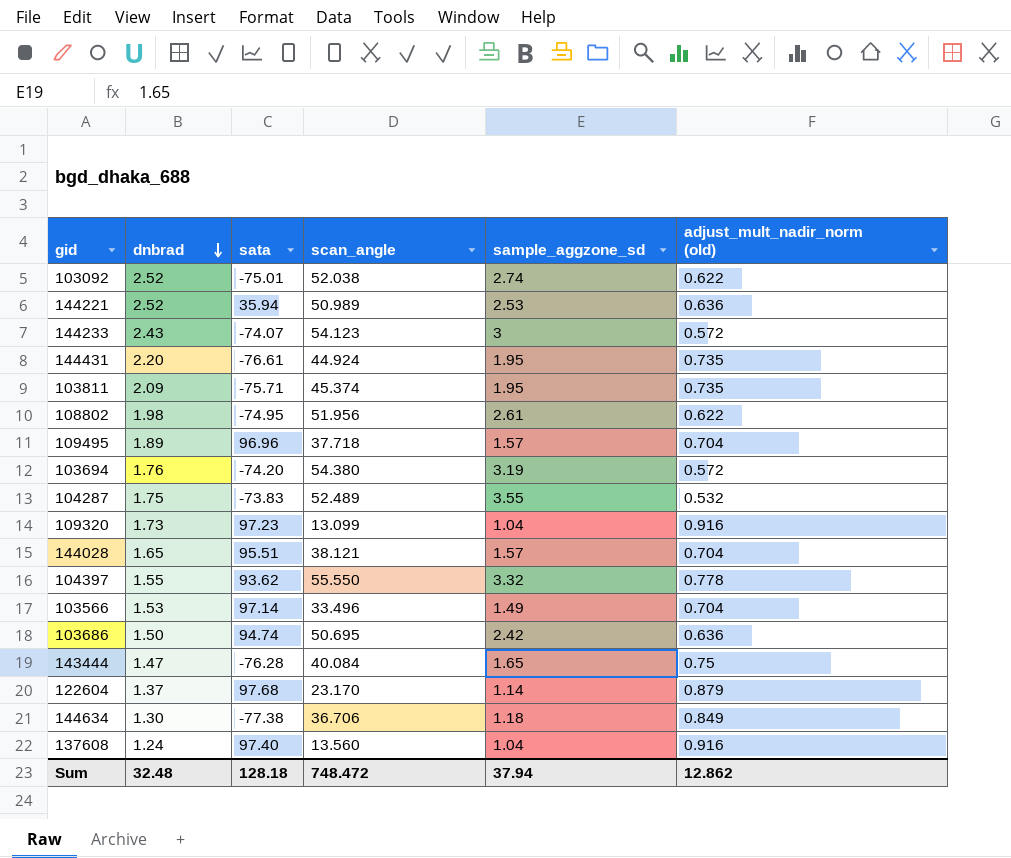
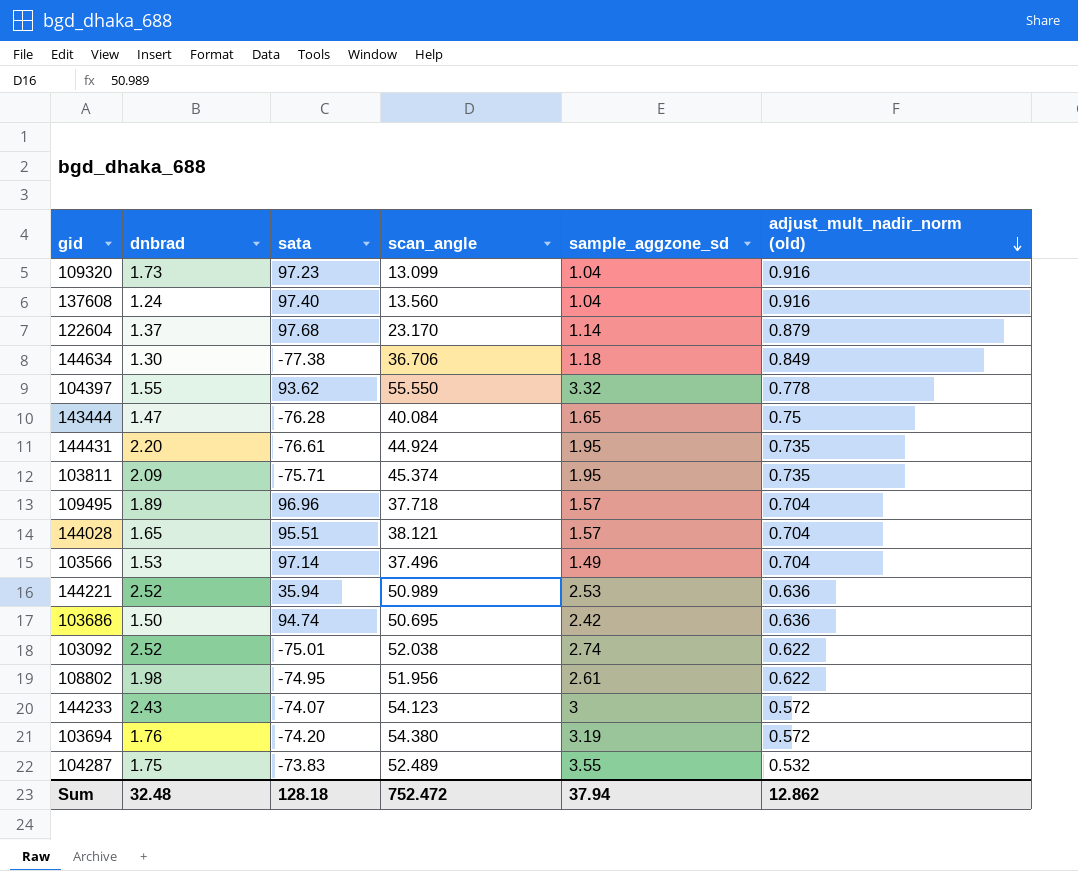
row order: dnbrad descending -> adjust_mult_nadir_norm (old) descending
103566 | scan_angle: 33.496 -> 37.496
Sum | scan_angle: 748.472 -> 752.472

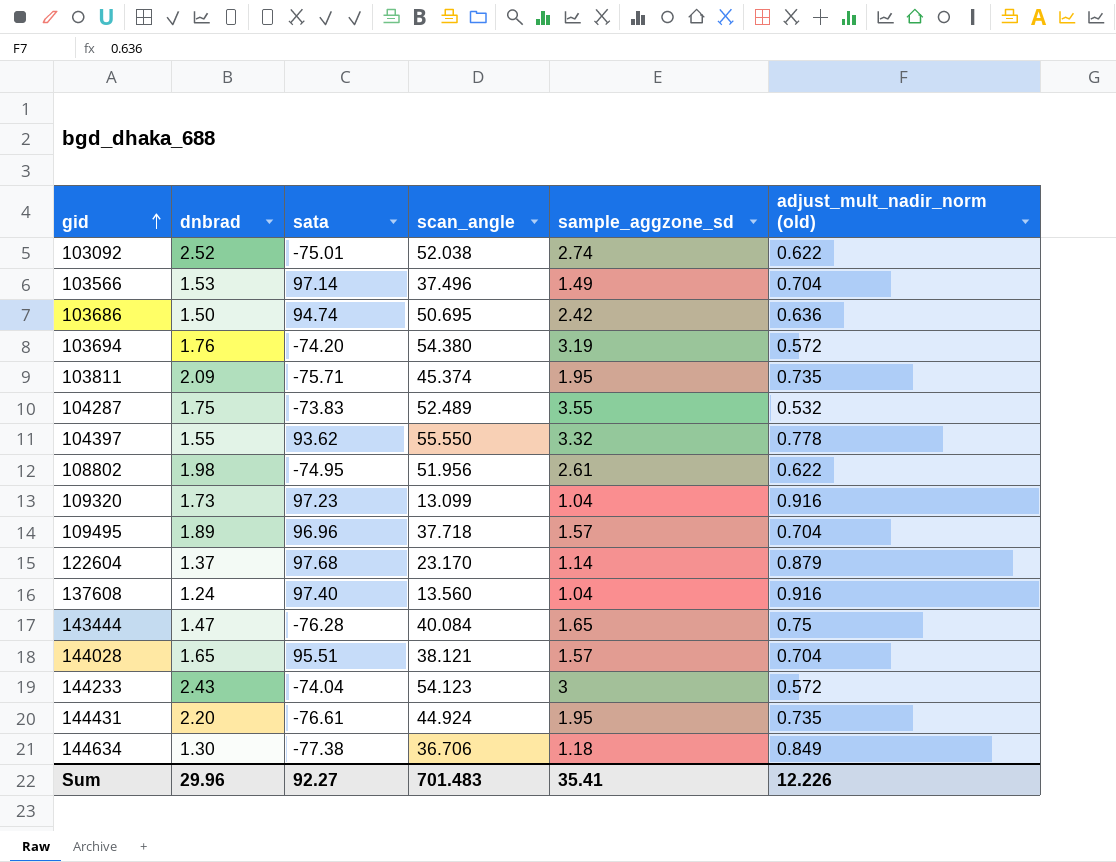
row order: adjust_mult_nadir_norm (old) descending -> gid ascending
row 144221: 2.52 | 35.94 | 50.989 | 2.53 | 0.636 -> none
144233 | sata: -74.07 -> -74.04
Sum | dnbrad: 32.48 -> 29.96
Sum | sata: 128.18 -> 92.27
Sum | scan_angle: 752.472 -> 701.483
Sum | sample_aggzone_sd: 37.94 -> 35.41
Sum | adjust_mult_nadir_norm (old): 12.862 -> 12.226

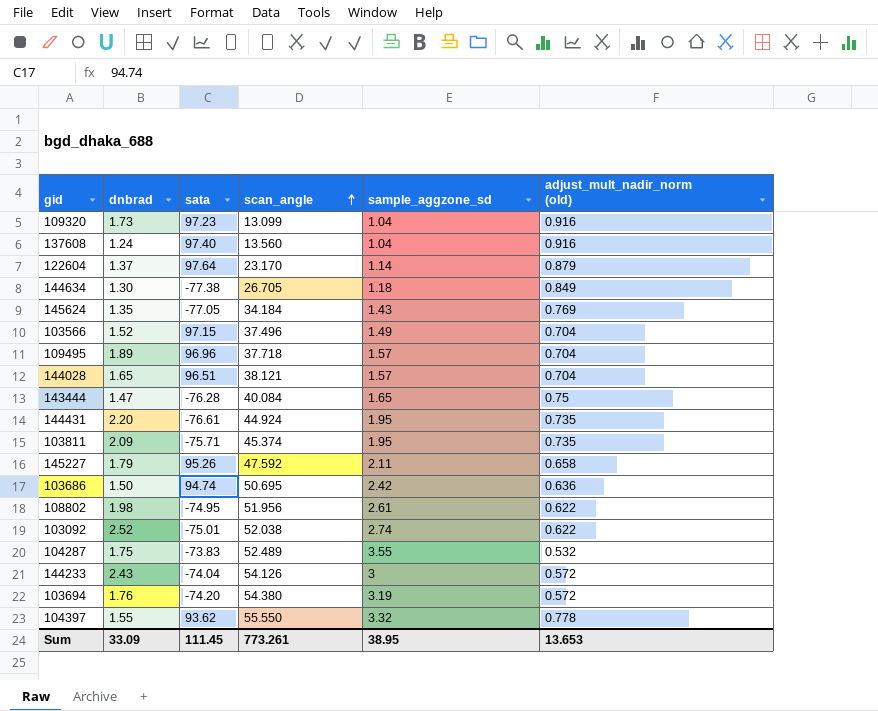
row order: gid ascending -> scan_angle ascending
122604 | sata: 97.68 -> 97.64
144634 | scan_angle: 36.706 -> 26.705
row 145624: none -> 1.35 | -77.05 | 34.184 | 1.43 | 0.769
103566 | dnbrad: 1.53 -> 1.52
103566 | sata: 97.14 -> 97.15
144028 | sata: 95.51 -> 96.51
row 145227: none -> 1.79 | 95.26 | 47.592 | 2.11 | 0.658
144233 | scan_angle: 54.123 -> 54.126
Sum | dnbrad: 29.96 -> 33.09
Sum | sata: 92.27 -> 111.45
Sum | scan_angle: 701.483 -> 773.261
Sum | sample_aggzone_sd: 35.41 -> 38.95
Sum | adjust_mult_nadir_norm (old): 12.226 -> 13.653

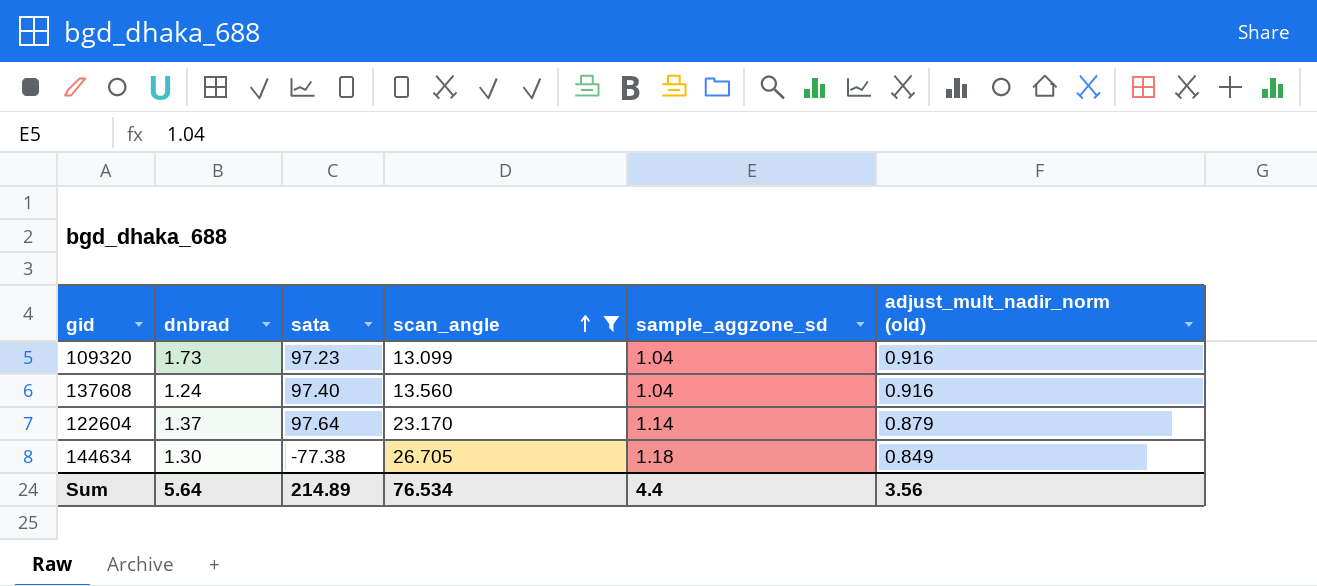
filter: none -> scan_angle <= 26.705
Sum | dnbrad: 33.09 -> 5.64
Sum | sata: 111.45 -> 214.89
Sum | scan_angle: 773.261 -> 76.534
Sum | sample_aggzone_sd: 38.95 -> 4.4
Sum | adjust_mult_nadir_norm (old): 13.653 -> 3.56

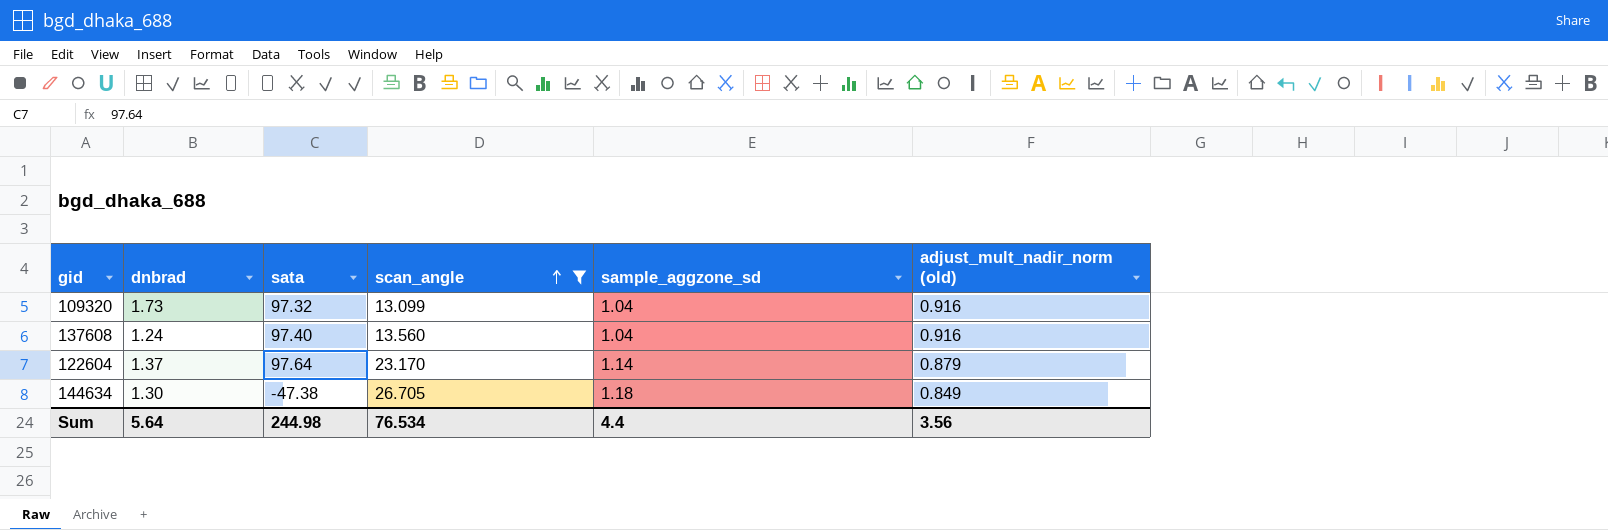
109320 | sata: 97.23 -> 97.32
144634 | sata: -77.38 -> -47.38
Sum | sata: 214.89 -> 244.98

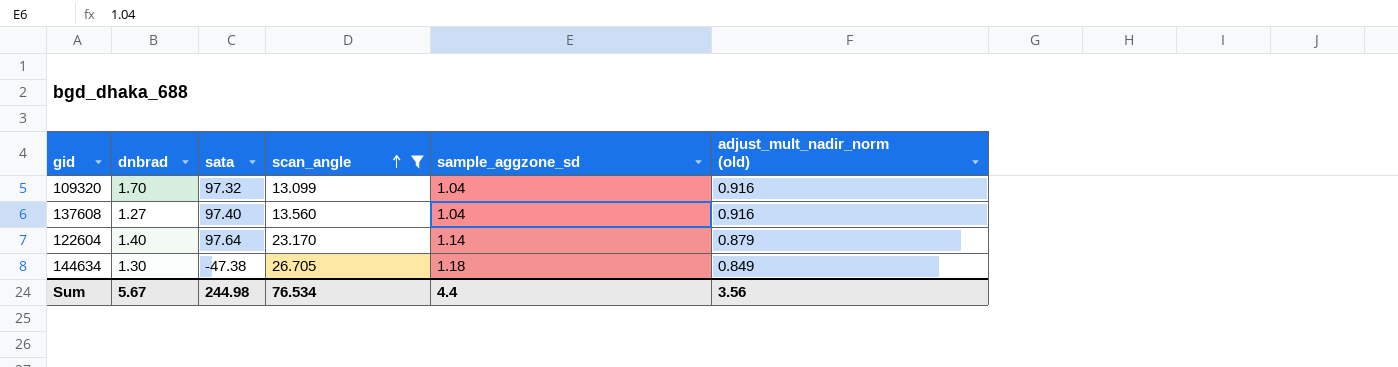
109320 | dnbrad: 1.73 -> 1.70
137608 | dnbrad: 1.24 -> 1.27
122604 | dnbrad: 1.37 -> 1.40
Sum | dnbrad: 5.64 -> 5.67

